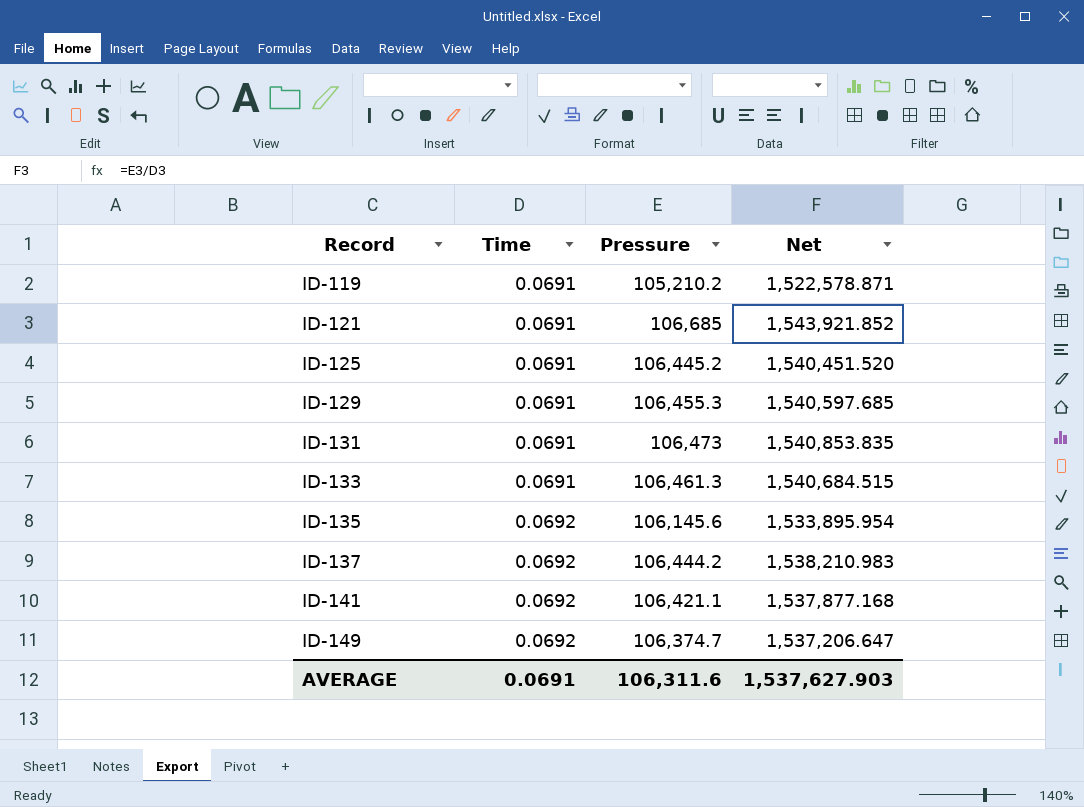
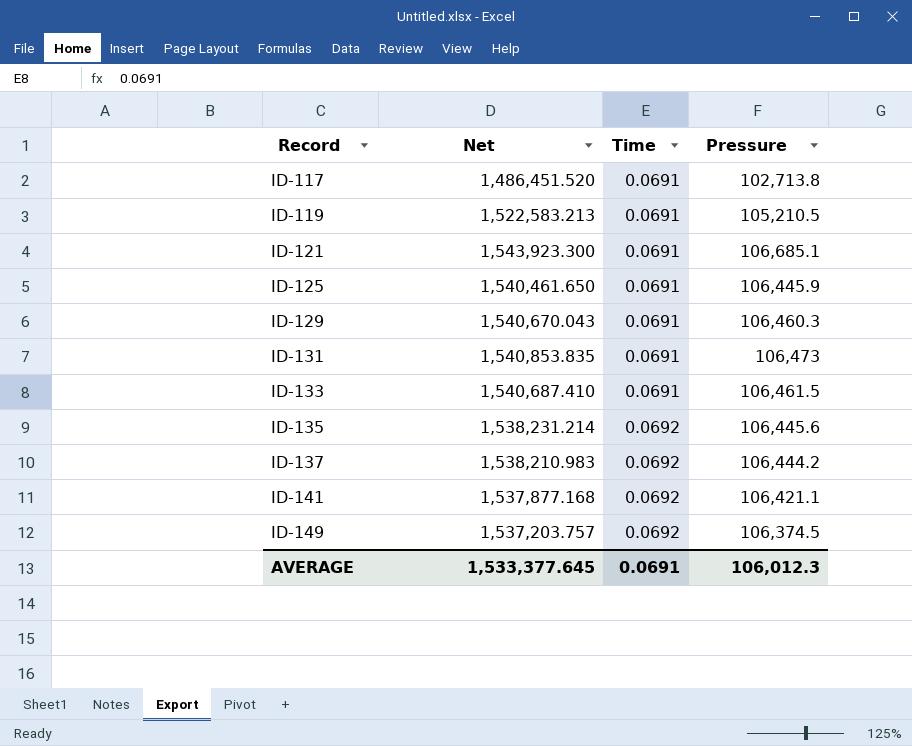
column Net | position: 4 -> 2
row ID-117: none -> 1,486,451.520 | 0.0691 | 102,713.8
ID-119 | Net: 1,522,578.871 -> 1,522,583.213
ID-119 | Pressure: 105,210.2 -> 105,210.5
ID-121 | Net: 1,543,921.852 -> 1,543,923.300
ID-121 | Pressure: 106,685 -> 106,685.1
ID-125 | Net: 1,540,451.520 -> 1,540,461.650
ID-125 | Pressure: 106,445.2 -> 106,445.9
ID-129 | Net: 1,540,597.685 -> 1,540,670.043
ID-129 | Pressure: 106,455.3 -> 106,460.3
ID-133 | Net: 1,540,684.515 -> 1,540,687.410
ID-133 | Pressure: 106,461.3 -> 106,461.5
ID-135 | Net: 1,533,895.954 -> 1,538,231.214
ID-135 | Pressure: 106,145.6 -> 106,445.6
ID-149 | Net: 1,537,206.647 -> 1,537,203.757
ID-149 | Pressure: 106,374.7 -> 106,374.5
AVERAGE | Net: 1,537,627.903 -> 1,533,377.645
AVERAGE | Pressure: 106,311.6 -> 106,012.3

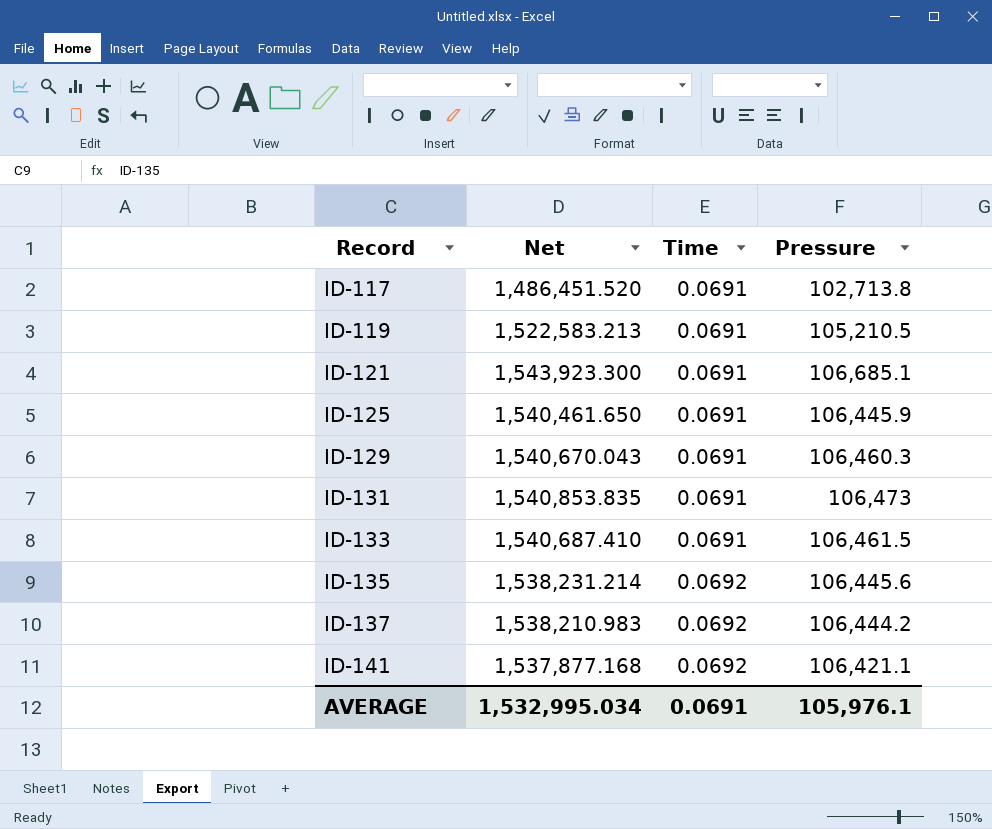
row ID-149: 1,537,203.757 | 0.0692 | 106,374.5 -> none
AVERAGE | Net: 1,533,377.645 -> 1,532,995.034
AVERAGE | Pressure: 106,012.3 -> 105,976.1

